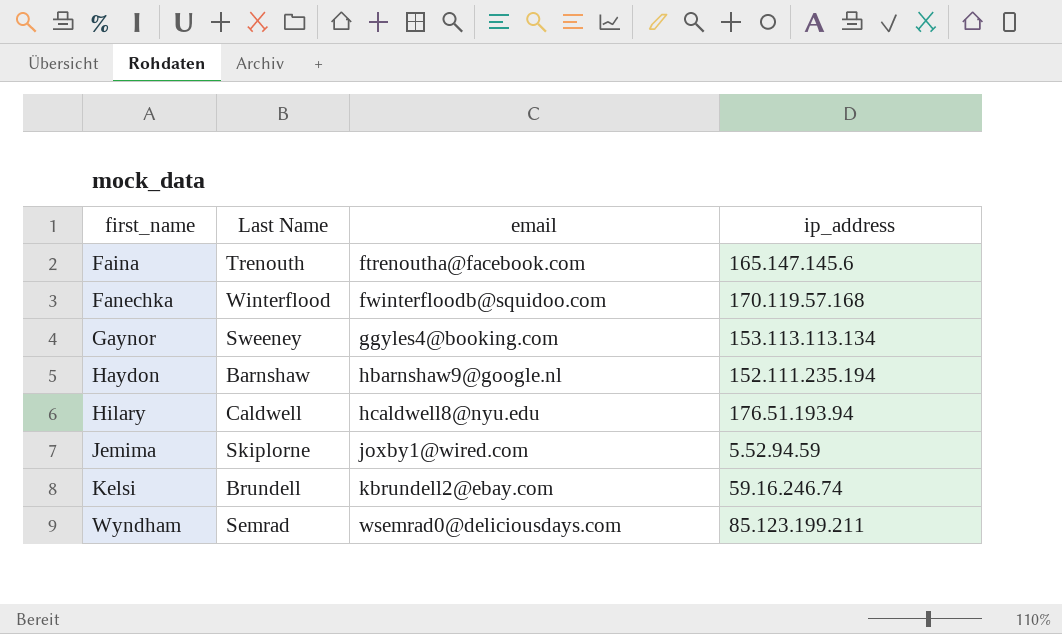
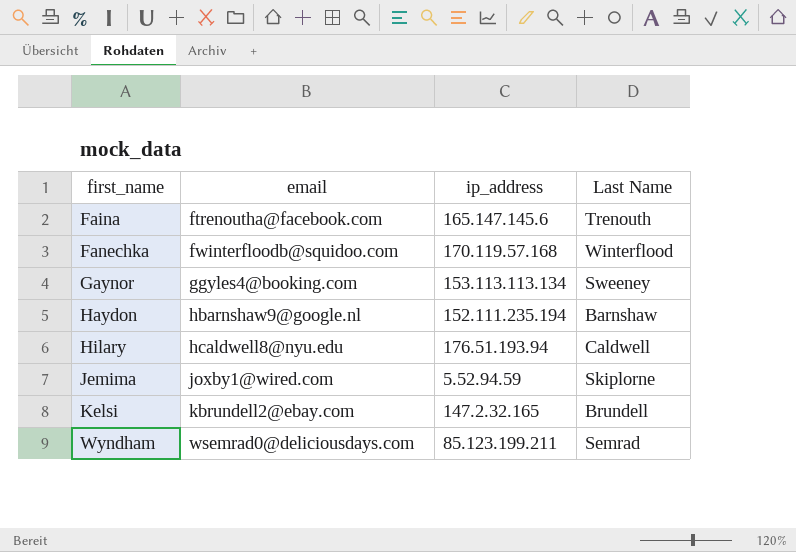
column Last Name | position: 2 -> 4
Kelsi | ip_address: 59.16.246.74 -> 147.2.32.165

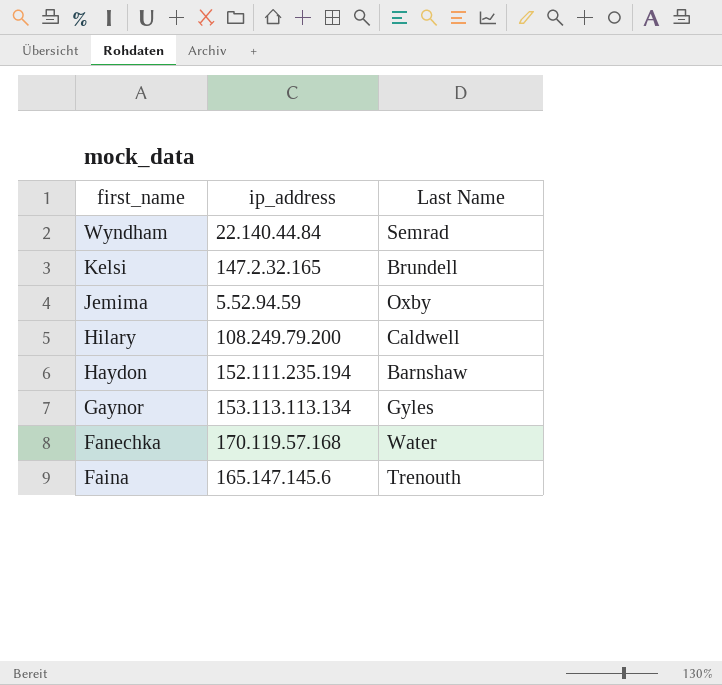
row order: first_name ascending -> first_name descending
column email | position: 2 -> none
Wyndham | ip_address: 85.123.199.211 -> 22.140.44.84
Jemima | Last Name: Skiplorne -> Oxby
Hilary | ip_address: 176.51.193.94 -> 108.249.79.200
Gaynor | Last Name: Sweeney -> Gyles
Fanechka | Last Name: Winterflood -> Water

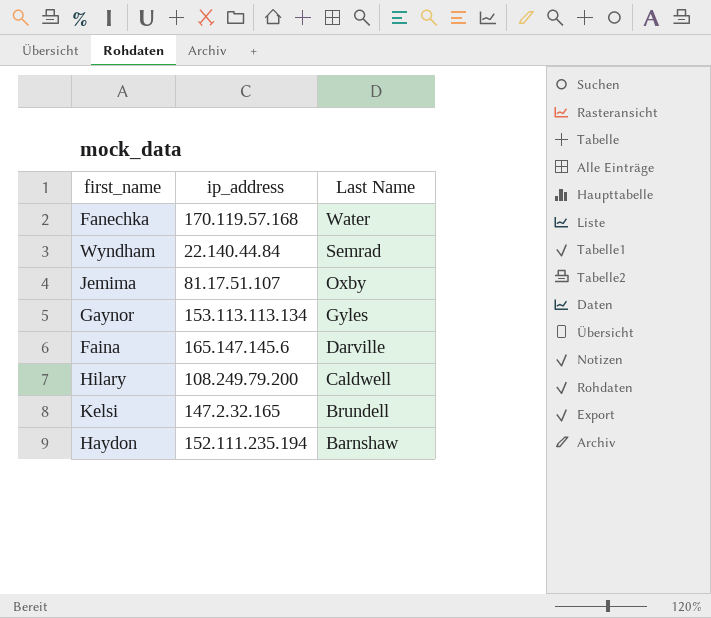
row order: first_name descending -> Last Name descending
Jemima | ip_address: 5.52.94.59 -> 81.17.51.107
Faina | Last Name: Trenouth -> Darville

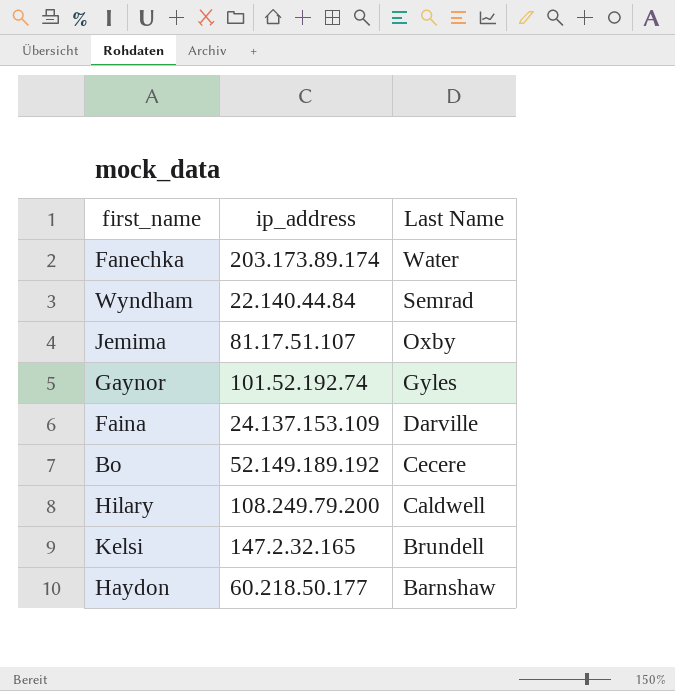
Fanechka | ip_address: 170.119.57.168 -> 203.173.89.174
Gaynor | ip_address: 153.113.113.134 -> 101.52.192.74
Faina | ip_address: 165.147.145.6 -> 24.137.153.109
row Bo: none -> 52.149.189.192 | Cecere
Haydon | ip_address: 152.111.235.194 -> 60.218.50.177

